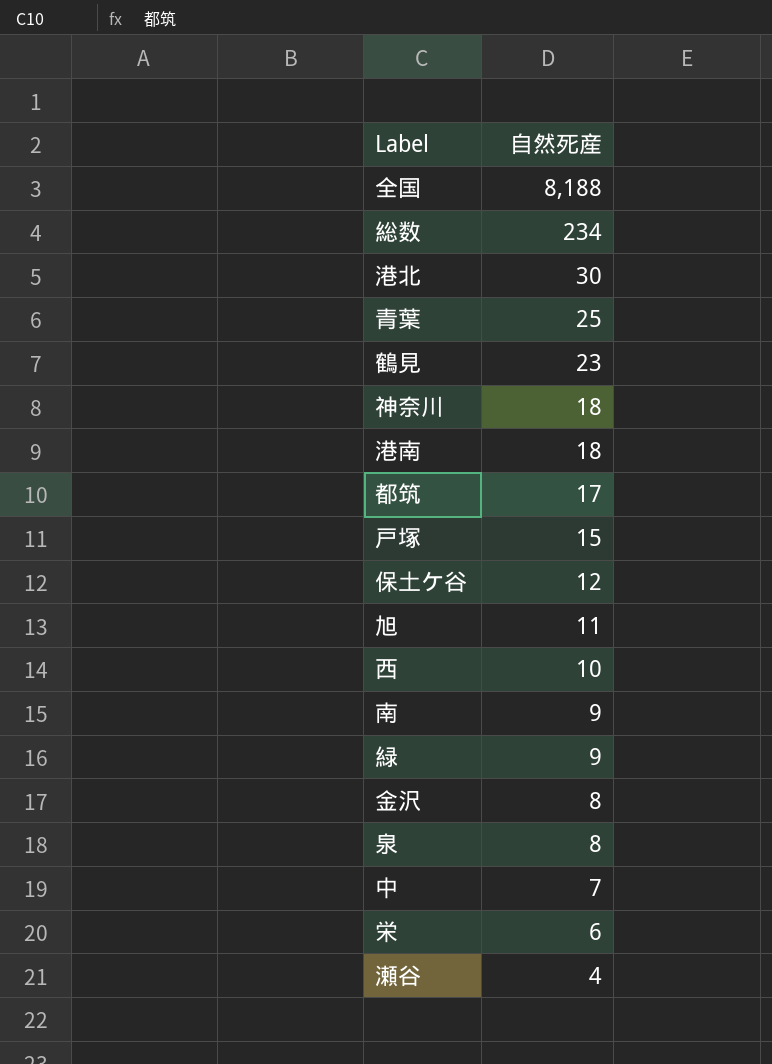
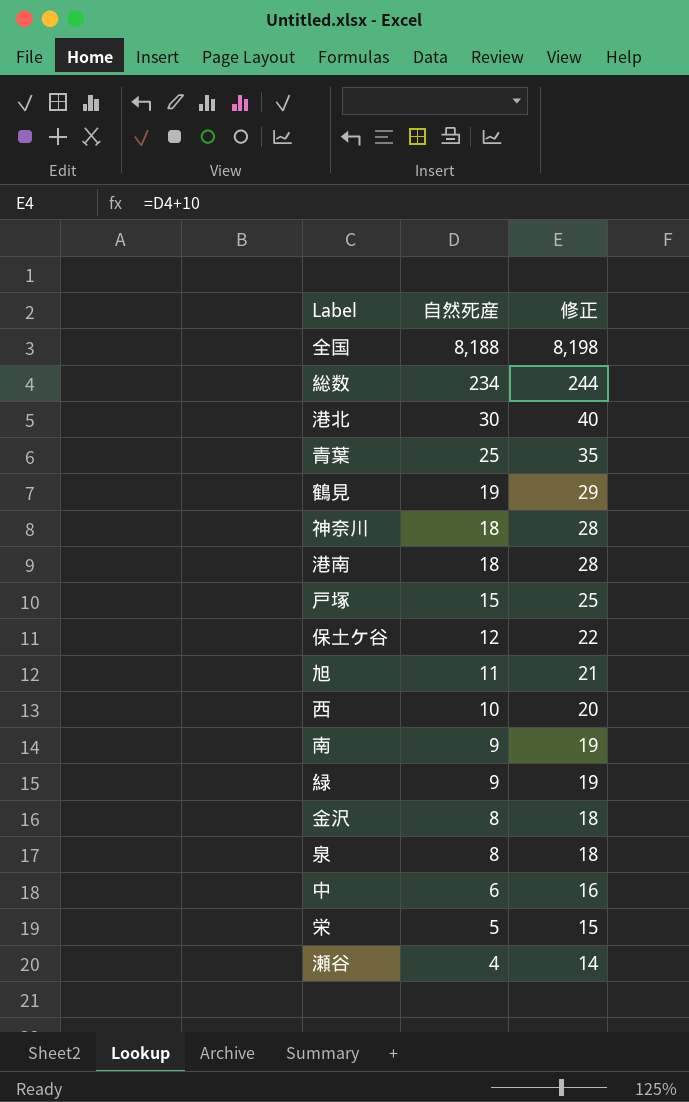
column 修正 | formula: none -> [自然死産] + 10
row 都筑: 17 -> none
鶴見 | 自然死産: 23 -> 19
中 | 自然死産: 7 -> 6
栄 | 自然死産: 6 -> 5

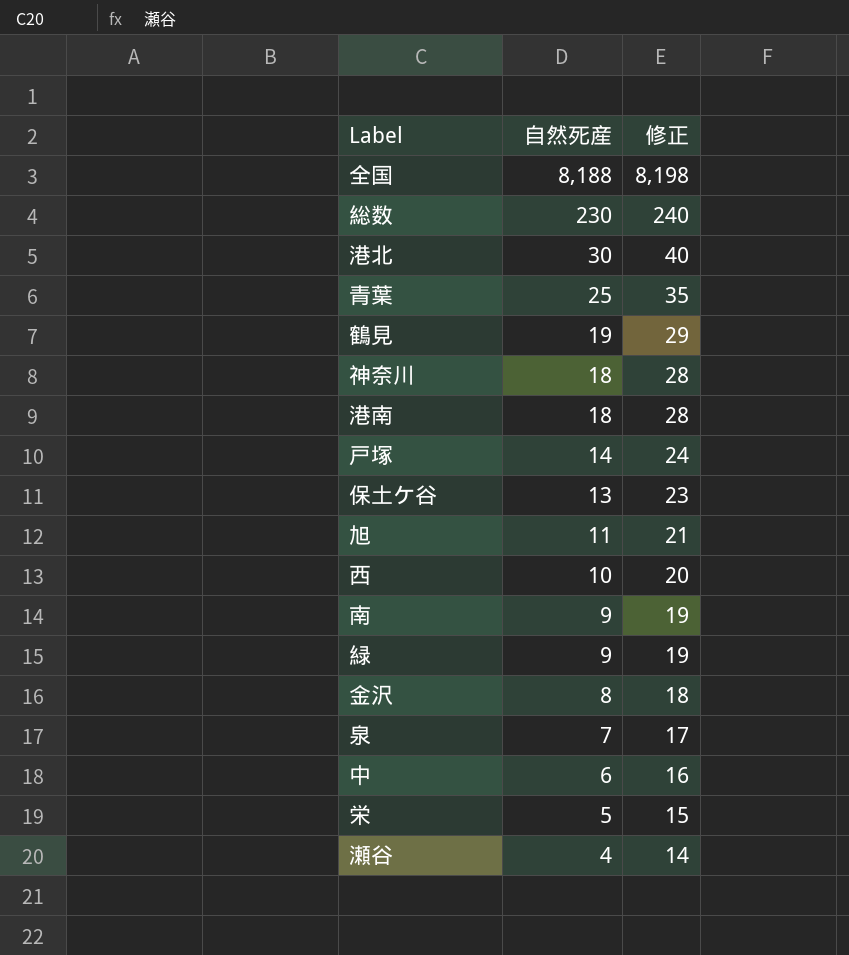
総数 | 自然死産: 234 -> 230
総数 | 修正: 244 -> 240
戸塚 | 自然死産: 15 -> 14
戸塚 | 修正: 25 -> 24
保土ケ谷 | 自然死産: 12 -> 13
保土ケ谷 | 修正: 22 -> 23
泉 | 自然死産: 8 -> 7
泉 | 修正: 18 -> 17

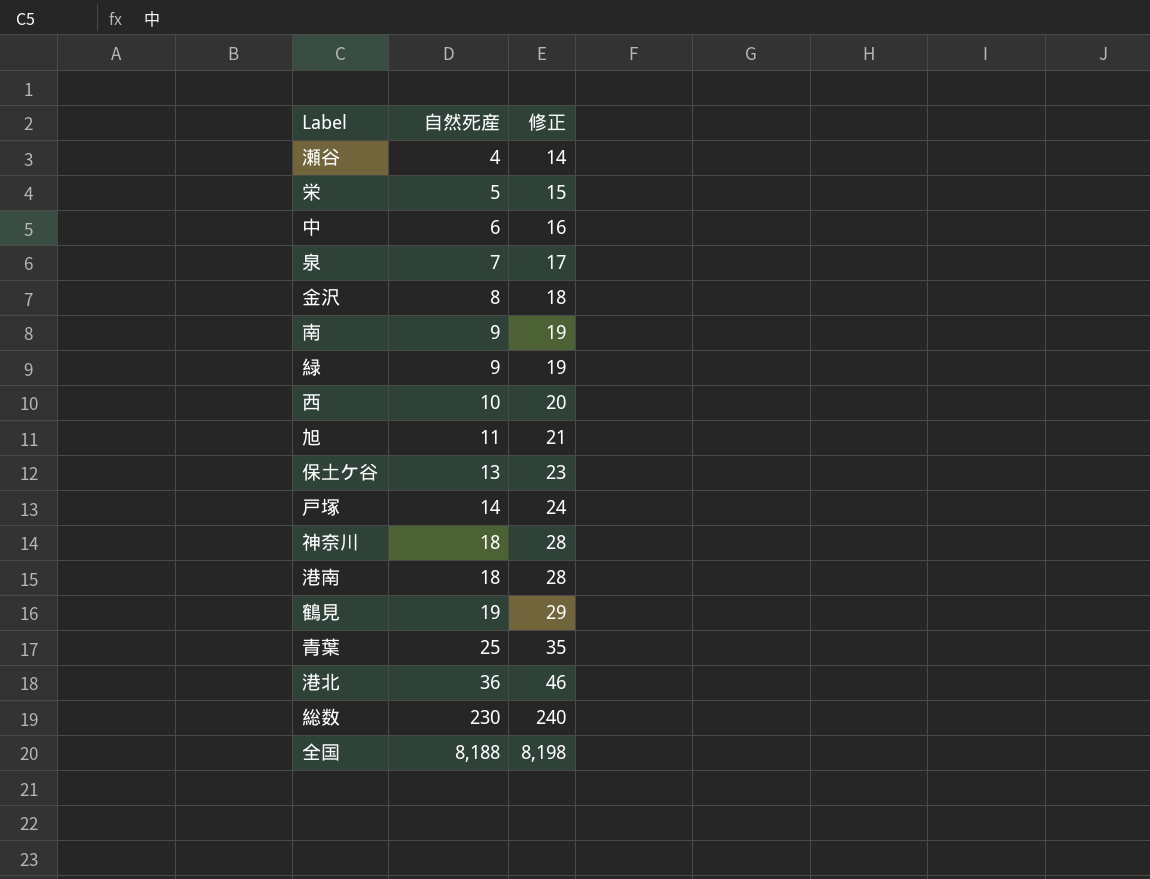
row order: 自然死産 descending -> 自然死産 ascending
港北 | 自然死産: 30 -> 36
港北 | 修正: 40 -> 46

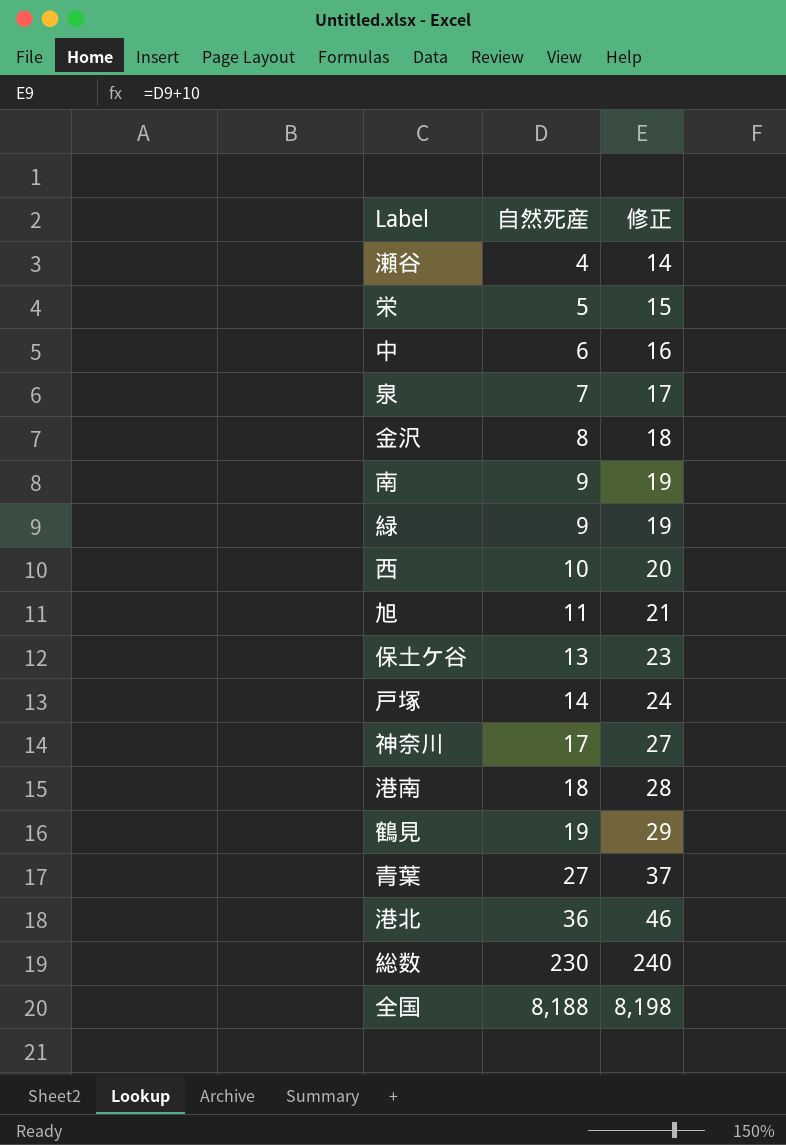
神奈川 | 自然死産: 18 -> 17
神奈川 | 修正: 28 -> 27
青葉 | 自然死産: 25 -> 27
青葉 | 修正: 35 -> 37

